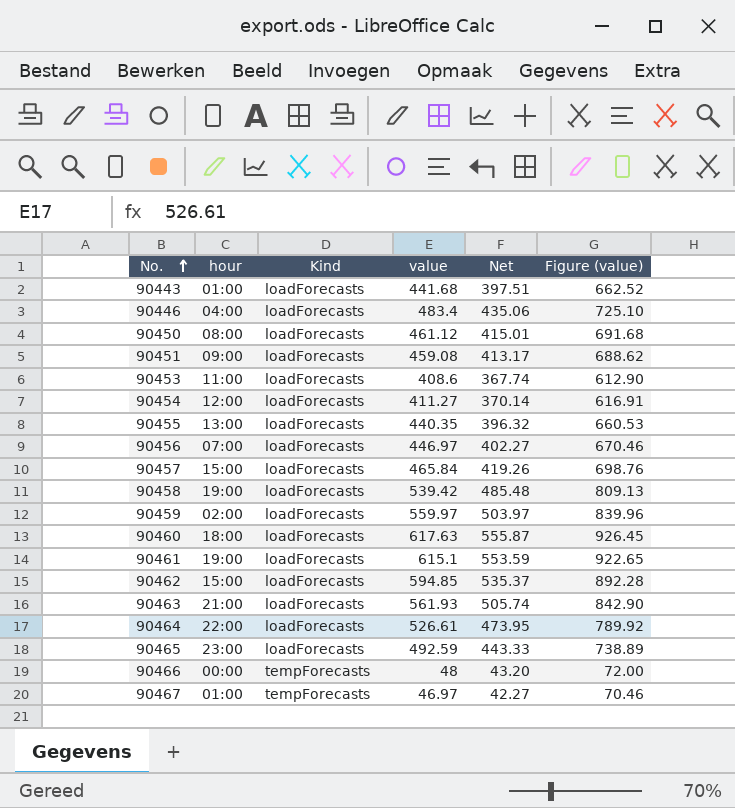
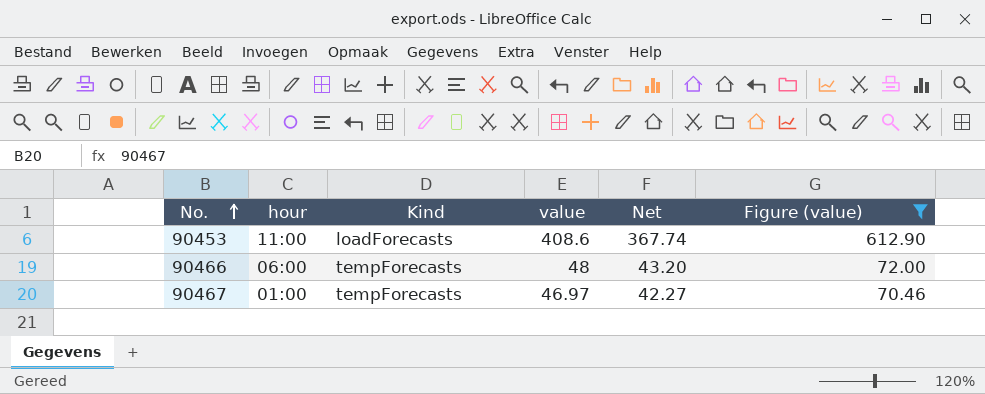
filter: none -> Figure (value) <= 612.90
90466 | hour: 00:00 -> 06:00

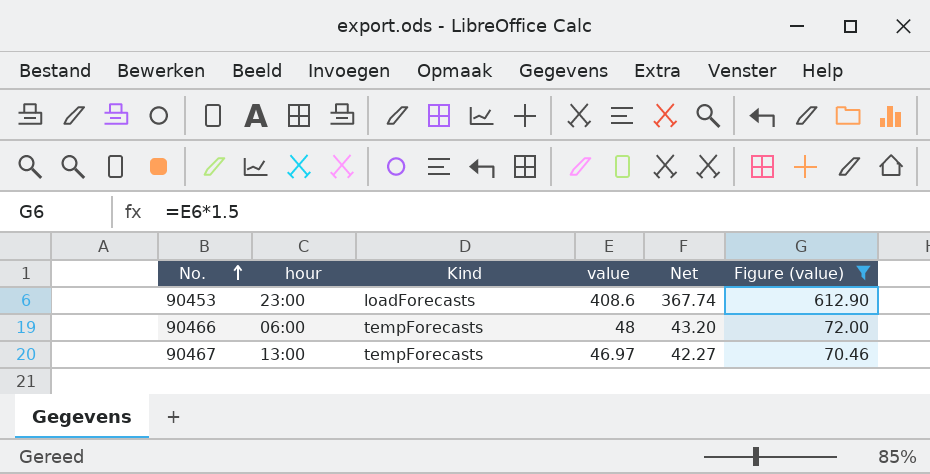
90453 | hour: 11:00 -> 23:00
90467 | hour: 01:00 -> 13:00

